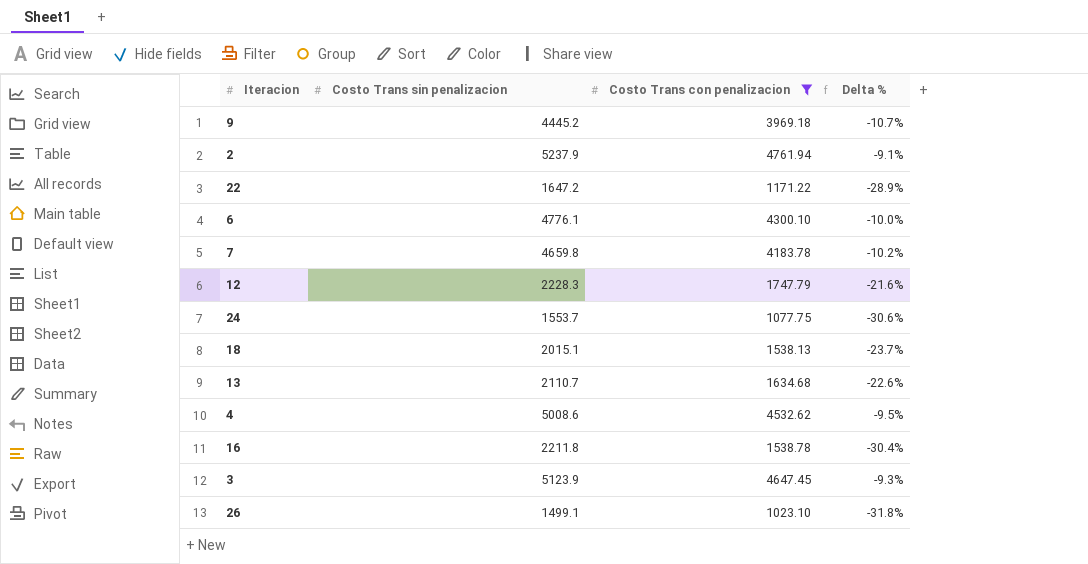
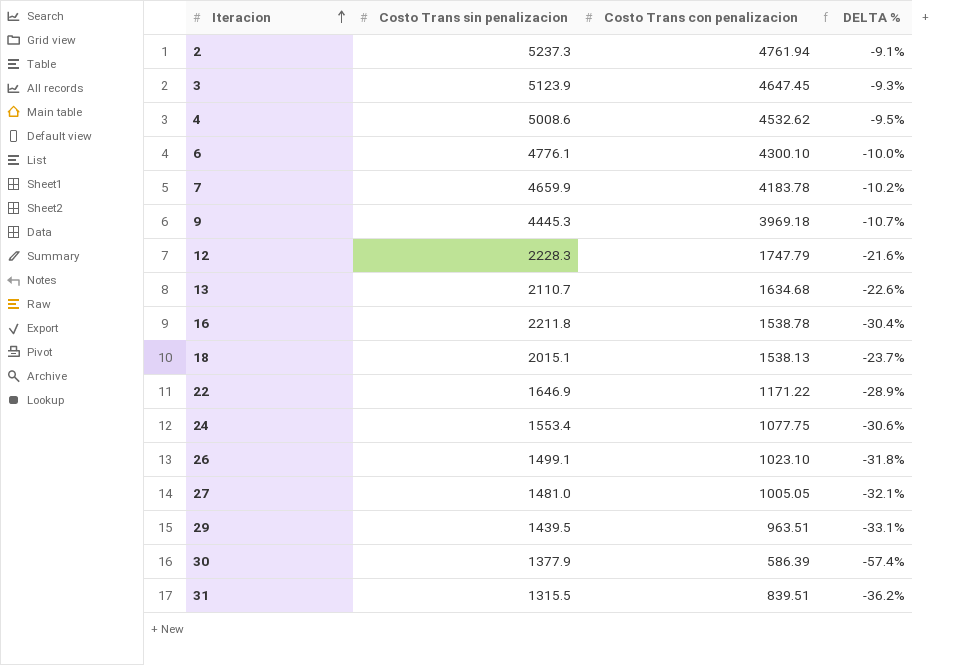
filter: Costo Trans con penalizacion >= 1023.10 -> none
row order: none -> Iteracion ascending
column name: Delta % -> DELTA %
2 | Costo Trans sin penalizacion: 5237.9 -> 5237.3
7 | Costo Trans sin penalizacion: 4659.8 -> 4659.9
9 | Costo Trans sin penalizacion: 4445.2 -> 4445.3
22 | Costo Trans sin penalizacion: 1647.2 -> 1646.9
24 | Costo Trans sin penalizacion: 1553.7 -> 1553.4

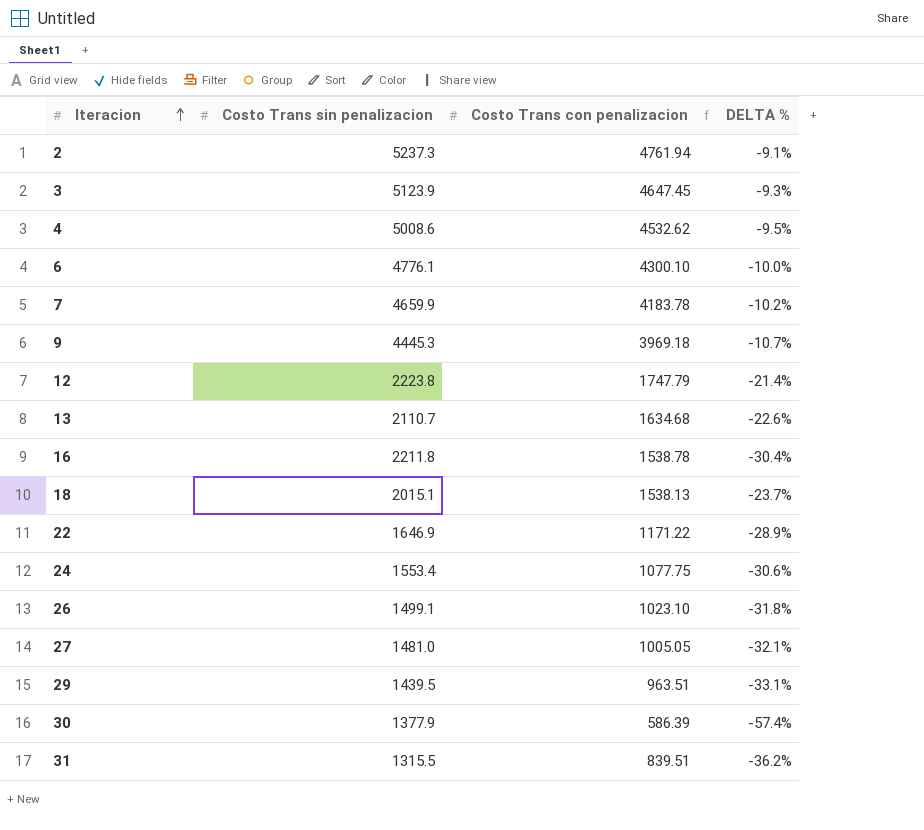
12 | Costo Trans sin penalizacion: 2228.3 -> 2223.8
12 | DELTA %: -21.6% -> -21.4%

